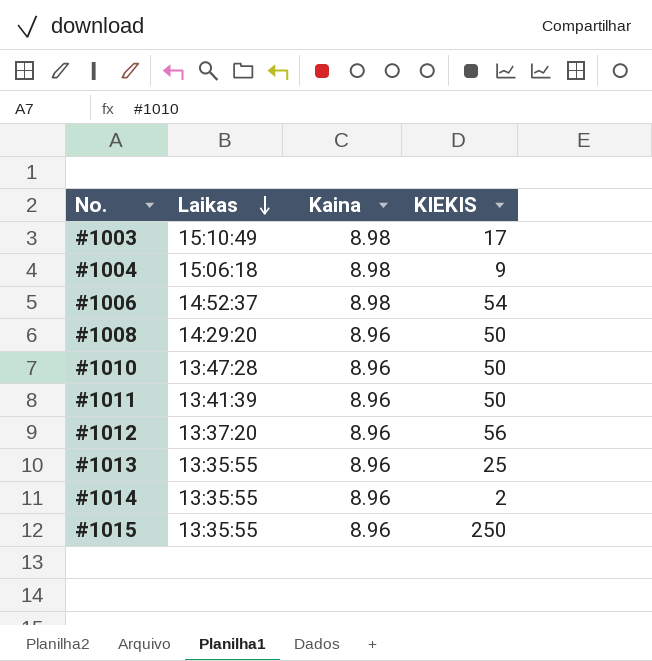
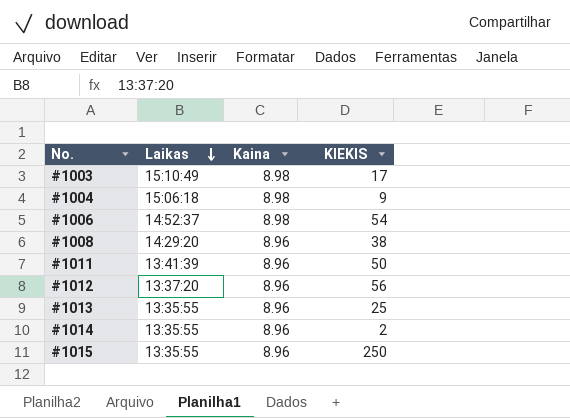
row #1010: 13:47:28 | 8.96 | 50 -> none
#1008 | KIEKIS: 50 -> 38

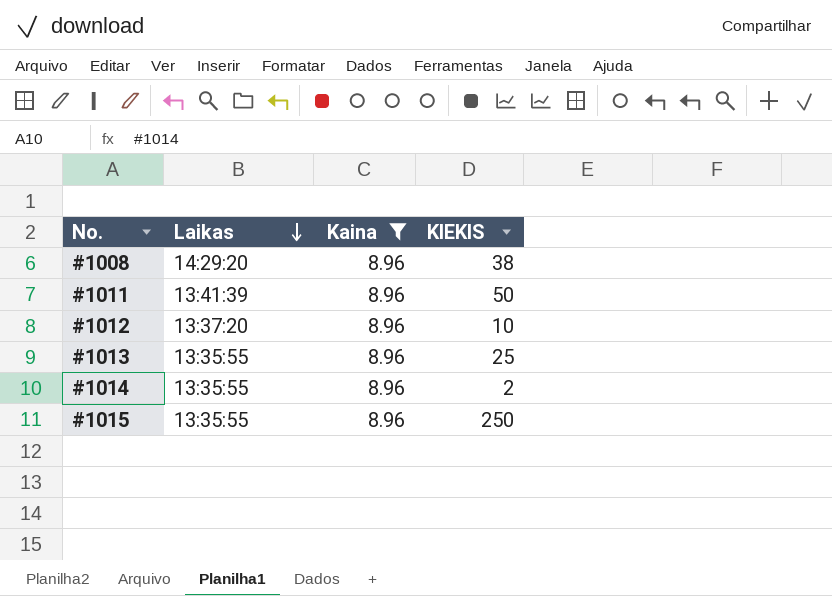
filter: none -> Kaina = 8.96
#1012 | KIEKIS: 56 -> 10

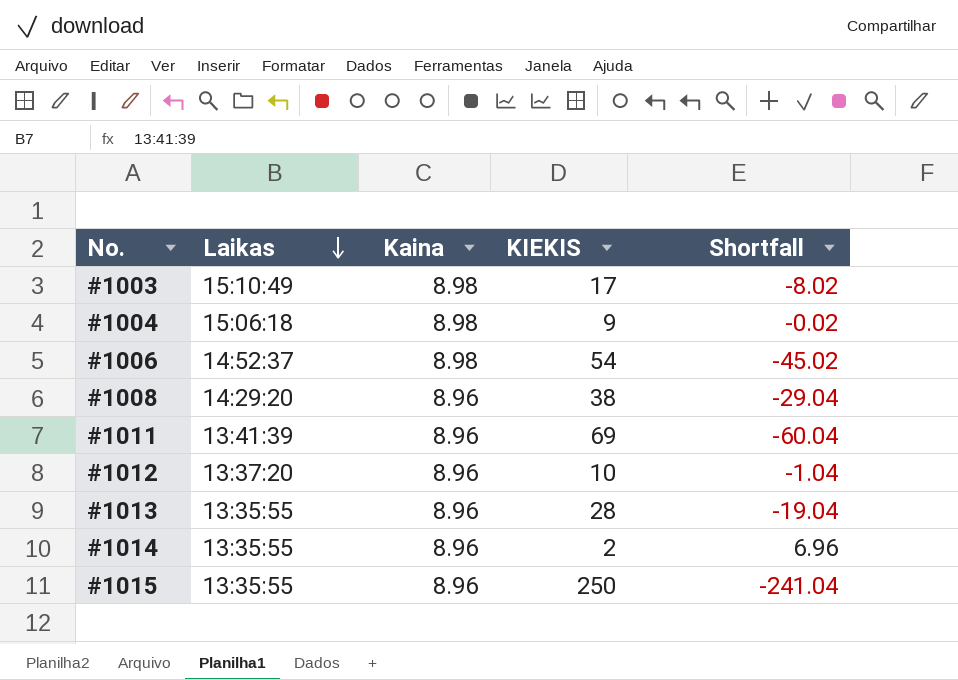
filter: Kaina = 8.96 -> none
column Shortfall | formula: none -> [Kaina] - [KIEKIS]
#1011 | KIEKIS: 50 -> 69
#1013 | KIEKIS: 25 -> 28

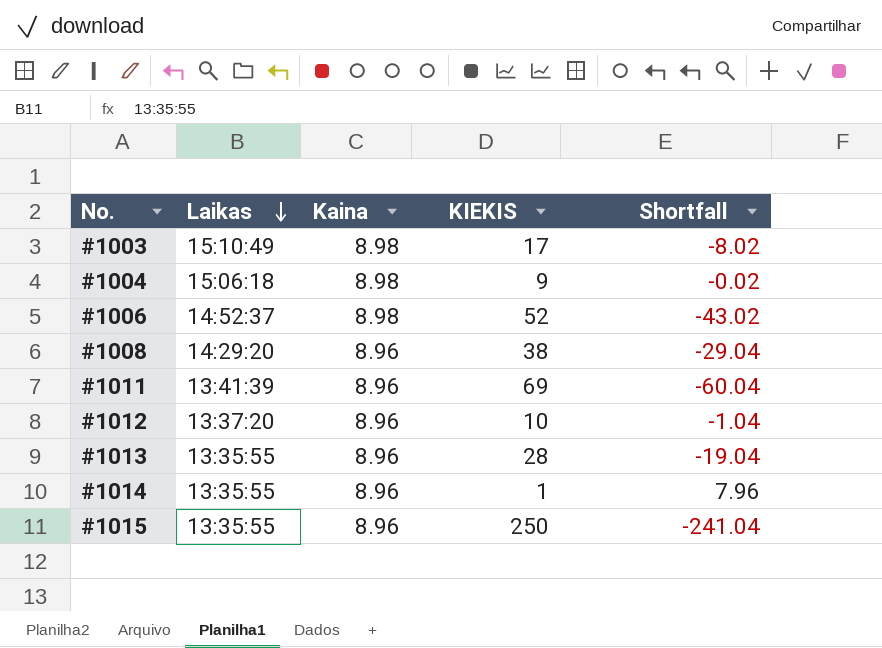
#1006 | KIEKIS: 54 -> 52
#1006 | Shortfall: -45.02 -> -43.02
#1014 | KIEKIS: 2 -> 1
#1014 | Shortfall: 6.96 -> 7.96

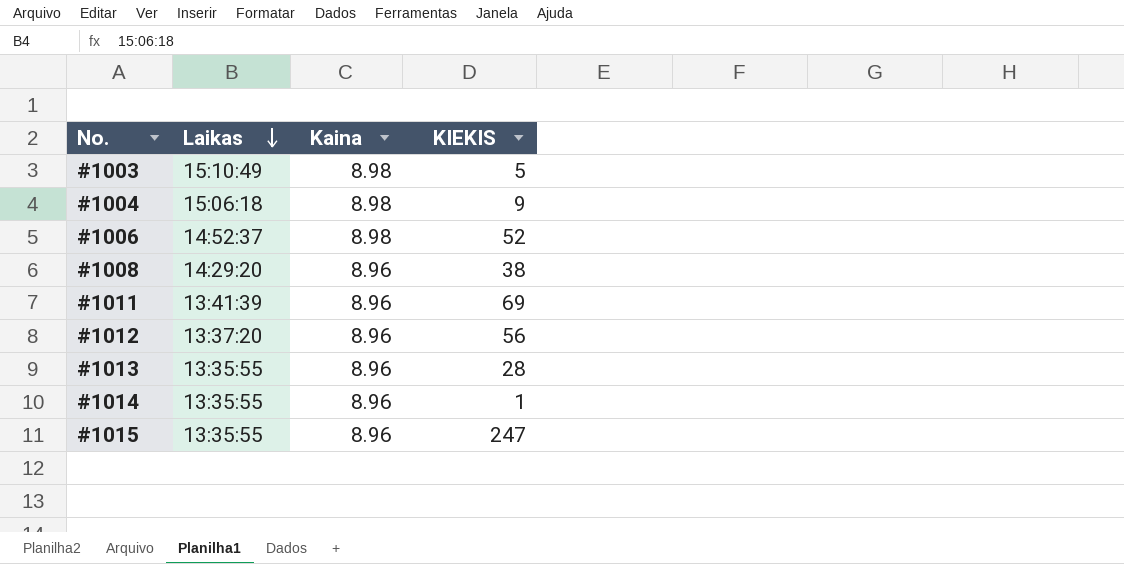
column Shortfall | formula: [Kaina] - [KIEKIS] -> none
#1003 | KIEKIS: 17 -> 5
#1012 | KIEKIS: 10 -> 56
#1015 | KIEKIS: 250 -> 247

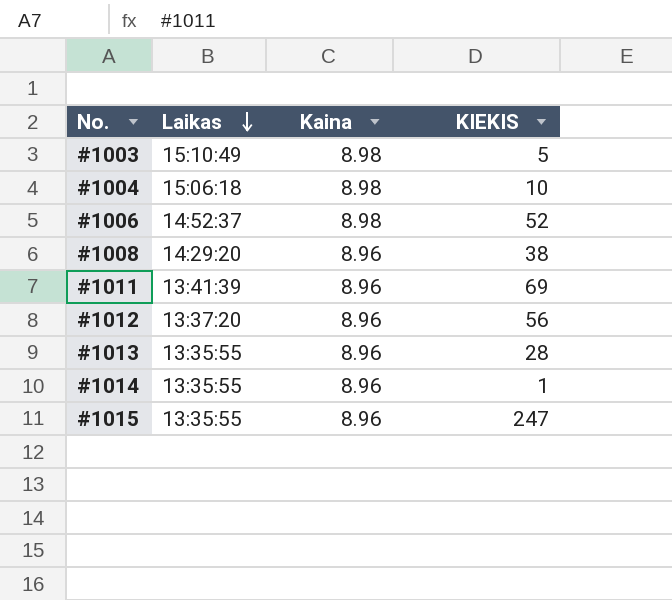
#1004 | KIEKIS: 9 -> 10

